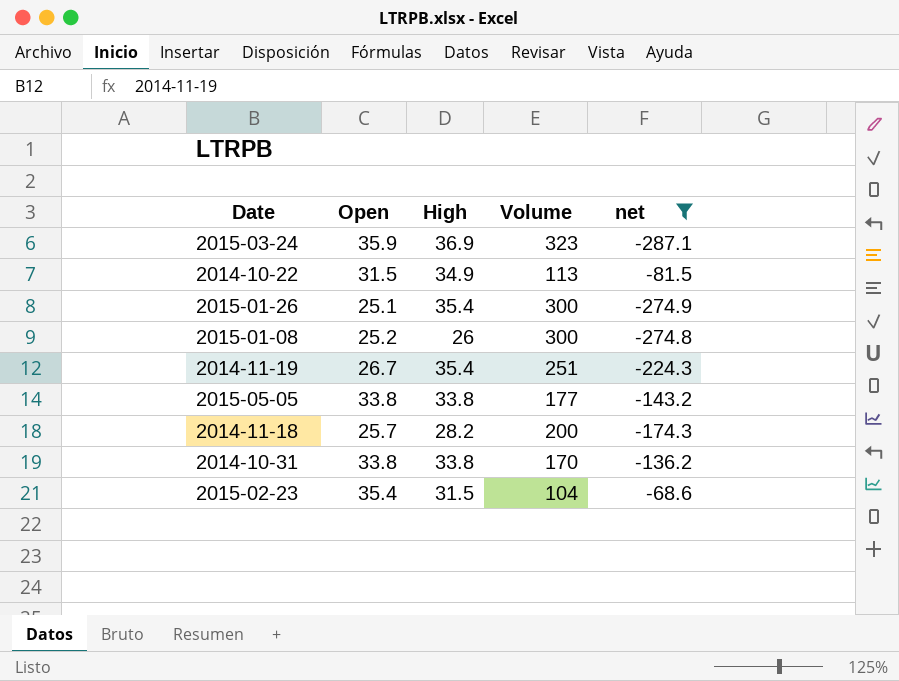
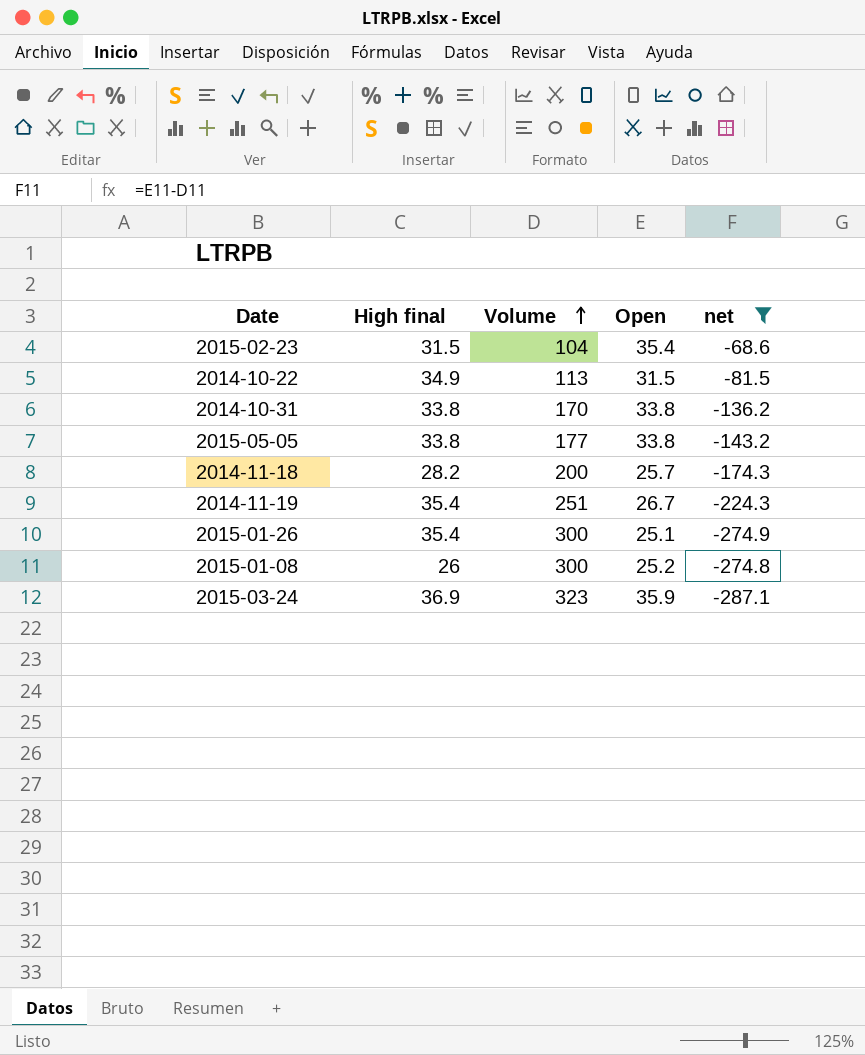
row order: none -> Volume ascending
column name: High -> High final
column Open | position: 2 -> 4

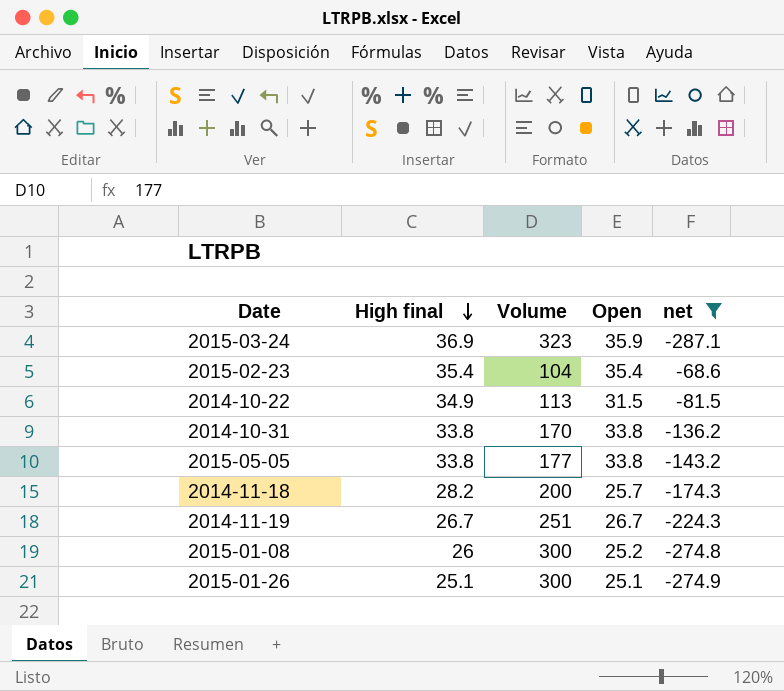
row order: Volume ascending -> High final descending
2015-02-23 | High final: 31.5 -> 35.4
2014-11-19 | High final: 35.4 -> 26.7
2015-01-26 | High final: 35.4 -> 25.1

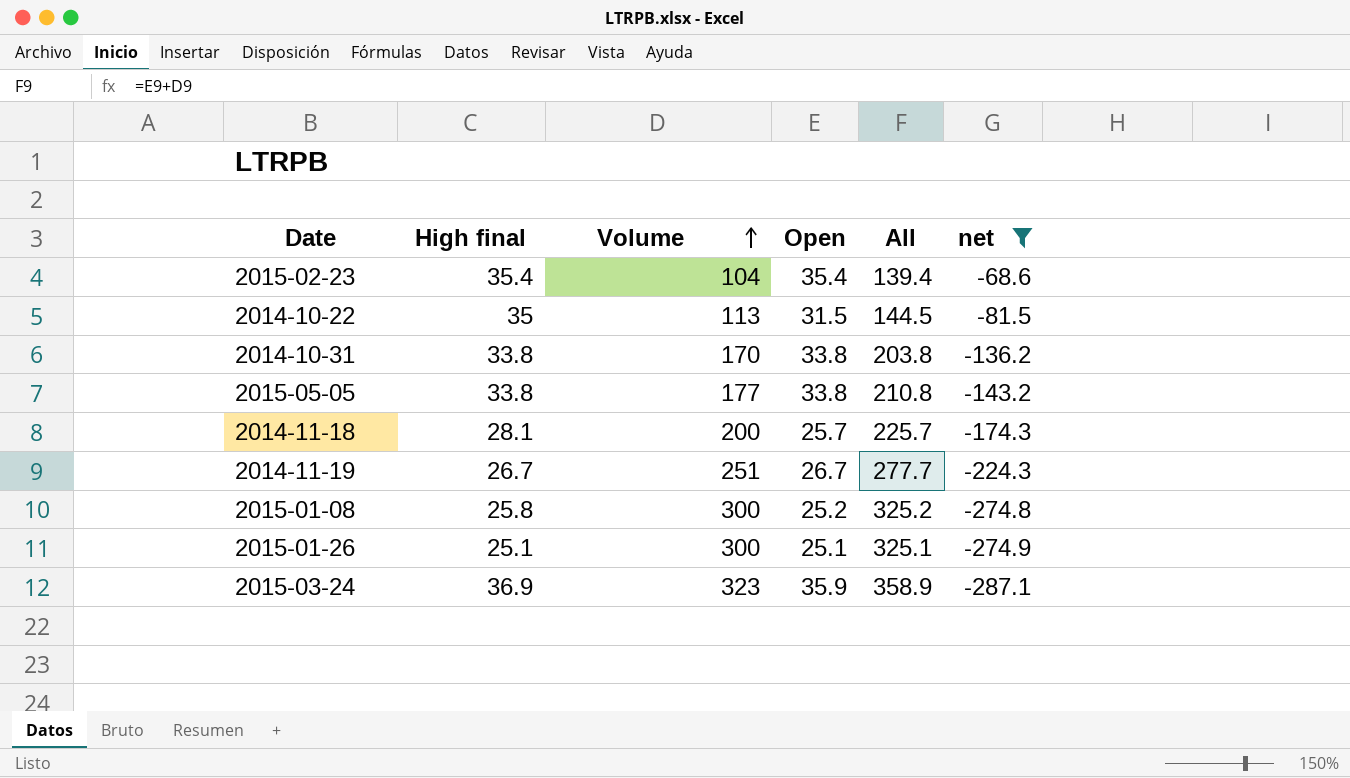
row order: High final descending -> Volume ascending
column All | formula: none -> [Volume] + [Open]
2014-10-22 | High final: 34.9 -> 35
2014-11-18 | High final: 28.2 -> 28.1
2015-01-08 | High final: 26 -> 25.8

